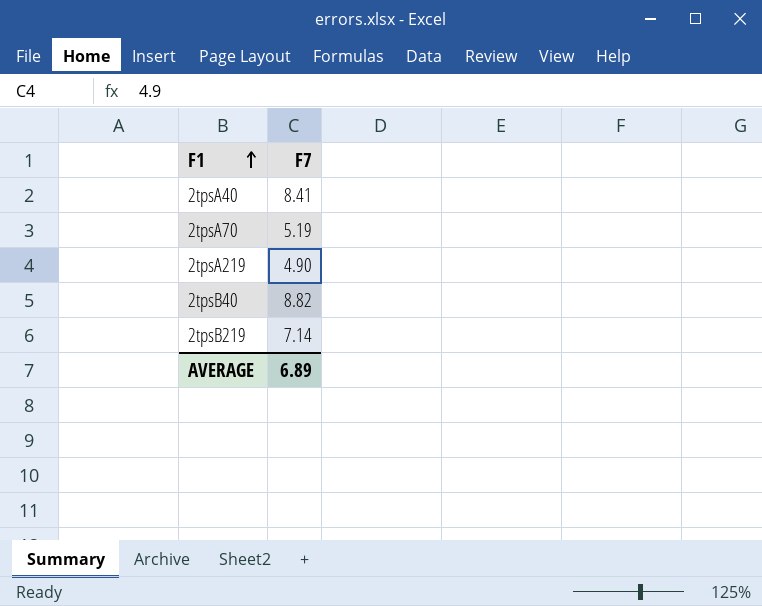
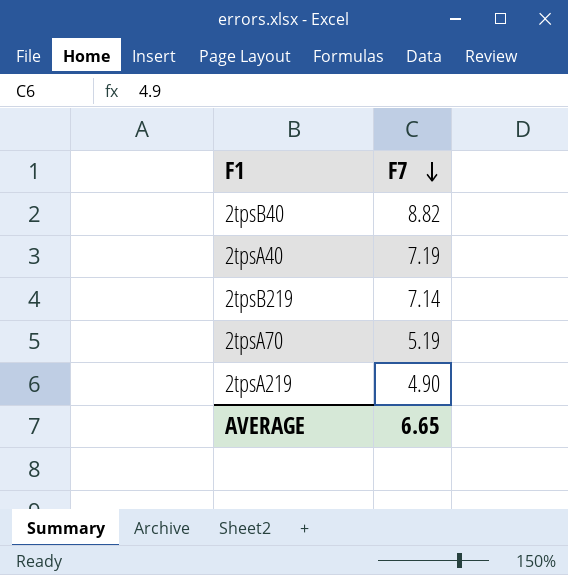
row order: F1 ascending -> F7 descending
2tpsA40 | F7: 8.41 -> 7.19
AVERAGE | F7: 6.89 -> 6.65

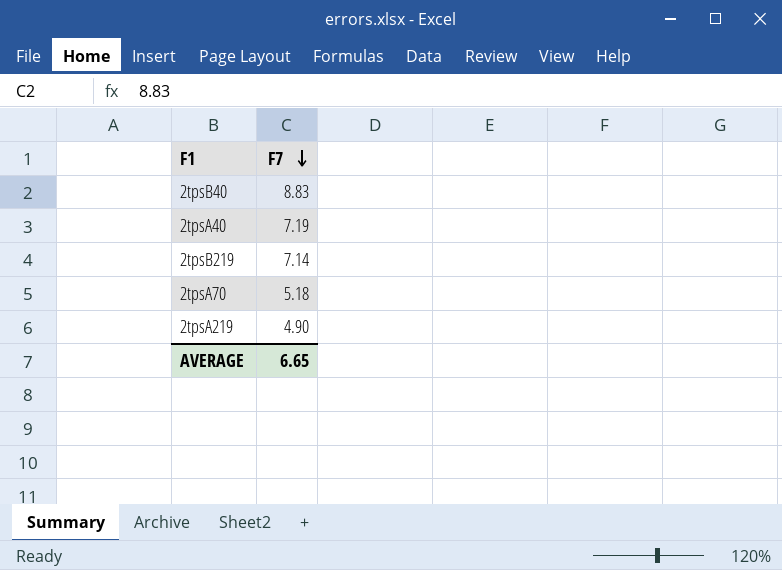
2tpsB40 | F7: 8.82 -> 8.83
2tpsA70 | F7: 5.19 -> 5.18

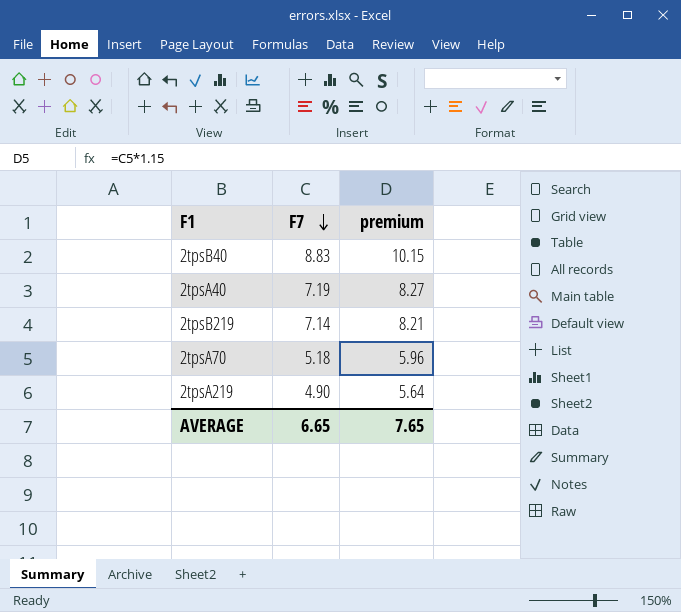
column premium | formula: none -> [F7] * 1.15

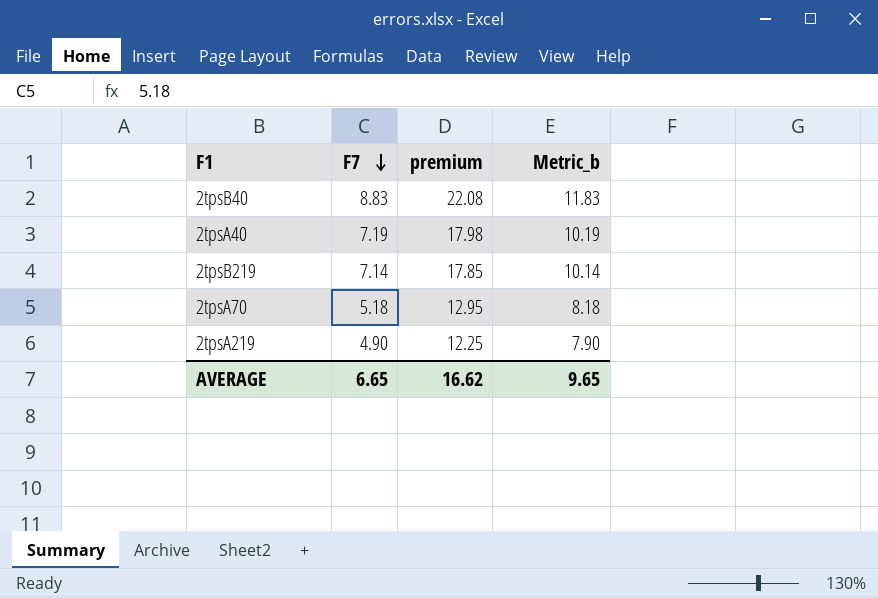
column premium | formula: [F7] * 1.15 -> [F7] * 2.5
column Metric_b | formula: none -> [F7] + 3
AVERAGE | premium: 7.65 -> 16.62

